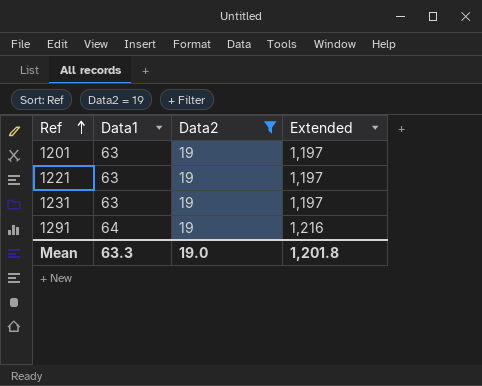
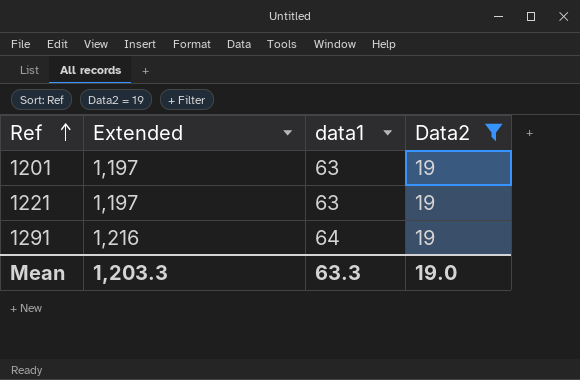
column Extended | position: 4 -> 2
column name: Data1 -> data1
row 1231: 63 | 19 | 1,197 -> none
Mean | Extended: 1,201.8 -> 1,203.3

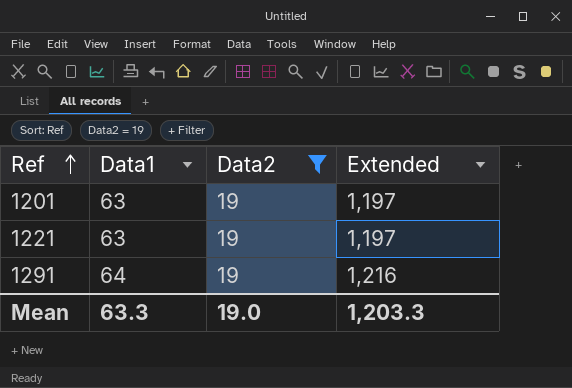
column name: data1 -> Data1
column Extended | position: 2 -> 4

